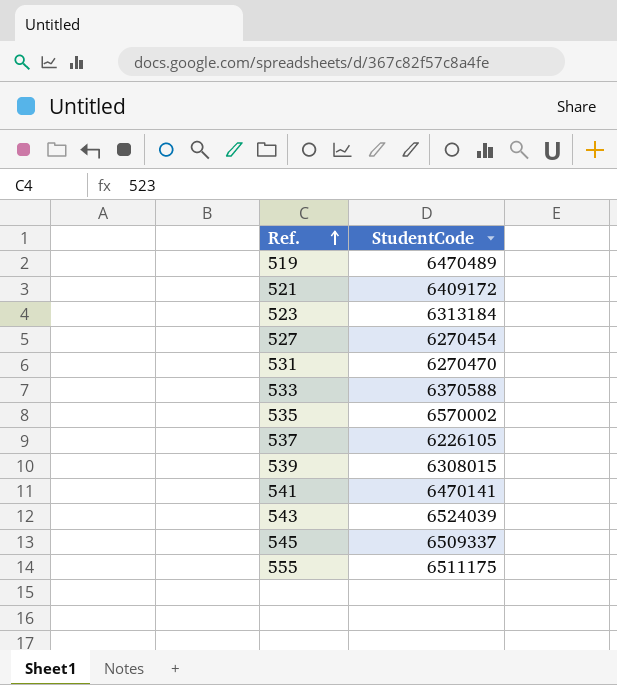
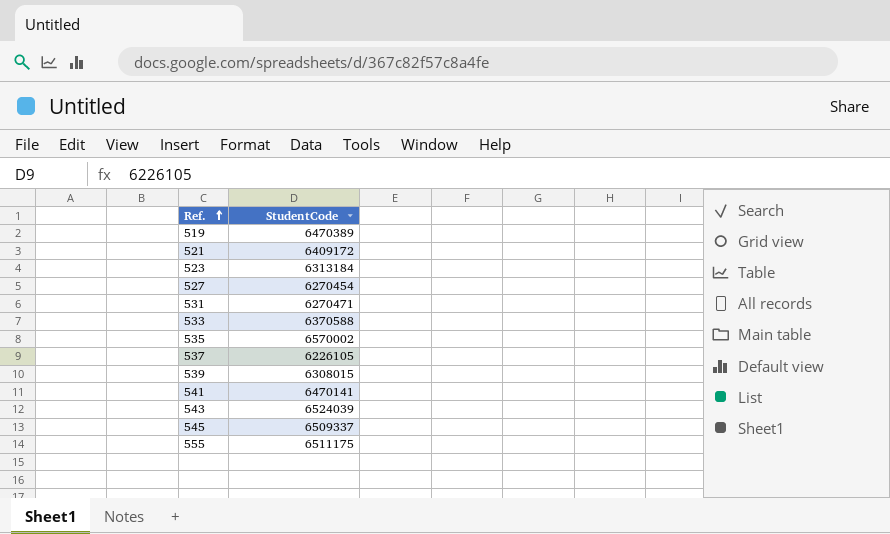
519 | StudentCode: 6470489 -> 6470389
531 | StudentCode: 6270470 -> 6270471

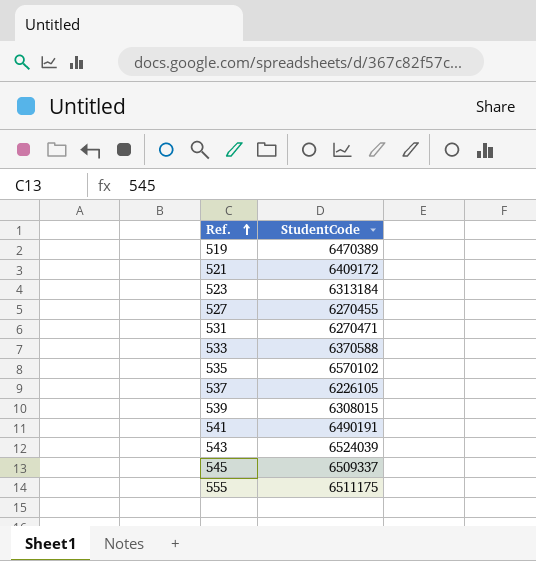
527 | StudentCode: 6270454 -> 6270455
535 | StudentCode: 6570002 -> 6570102
541 | StudentCode: 6470141 -> 6490191

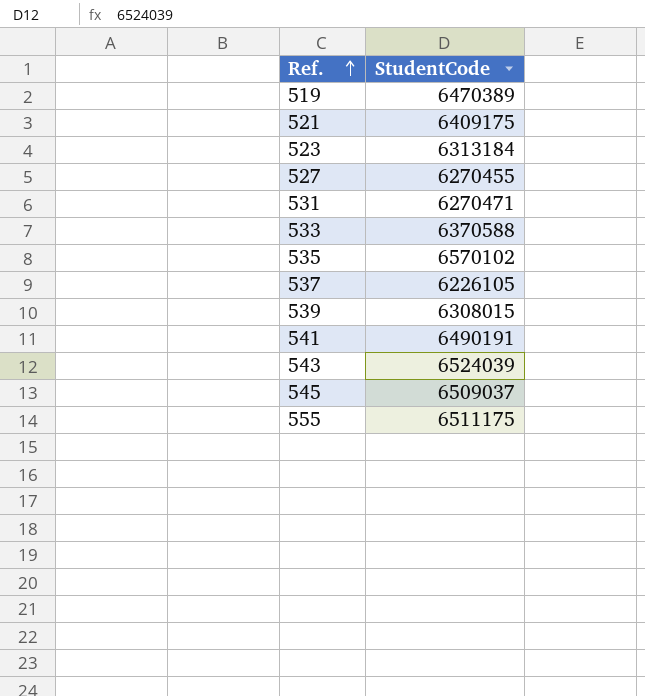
521 | StudentCode: 6409172 -> 6409175
545 | StudentCode: 6509337 -> 6509037

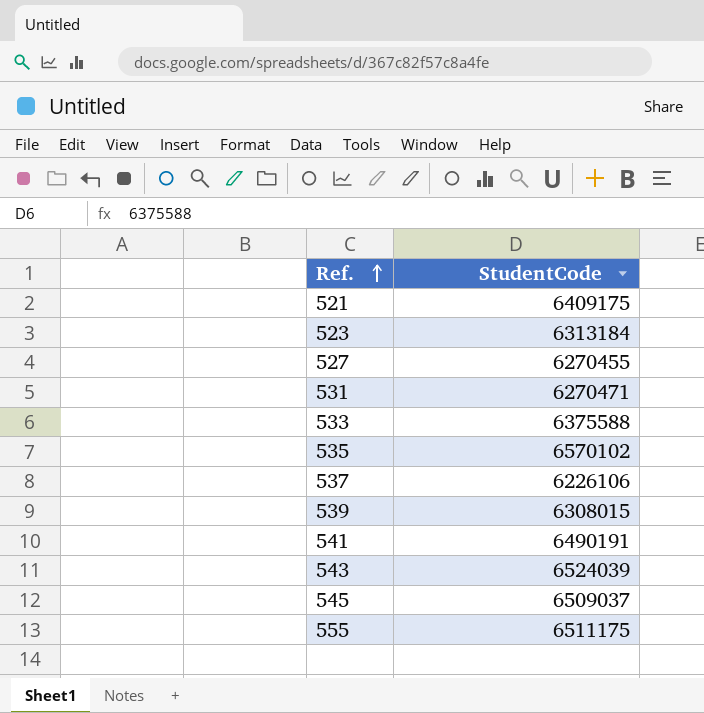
row 519: 6470389 -> none
533 | StudentCode: 6370588 -> 6375588
537 | StudentCode: 6226105 -> 6226106

